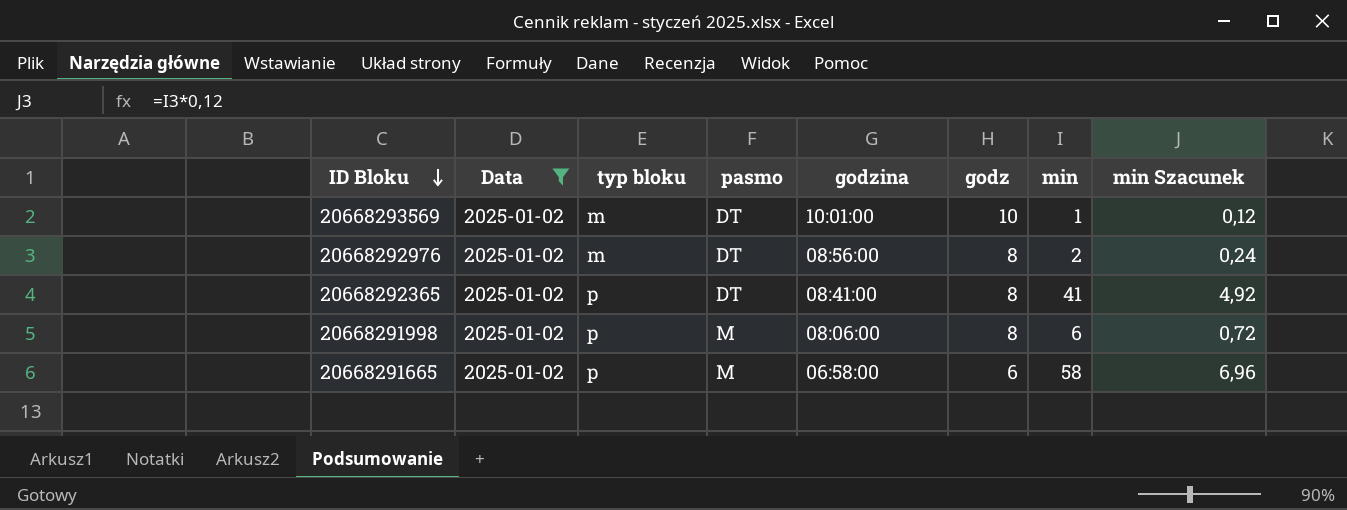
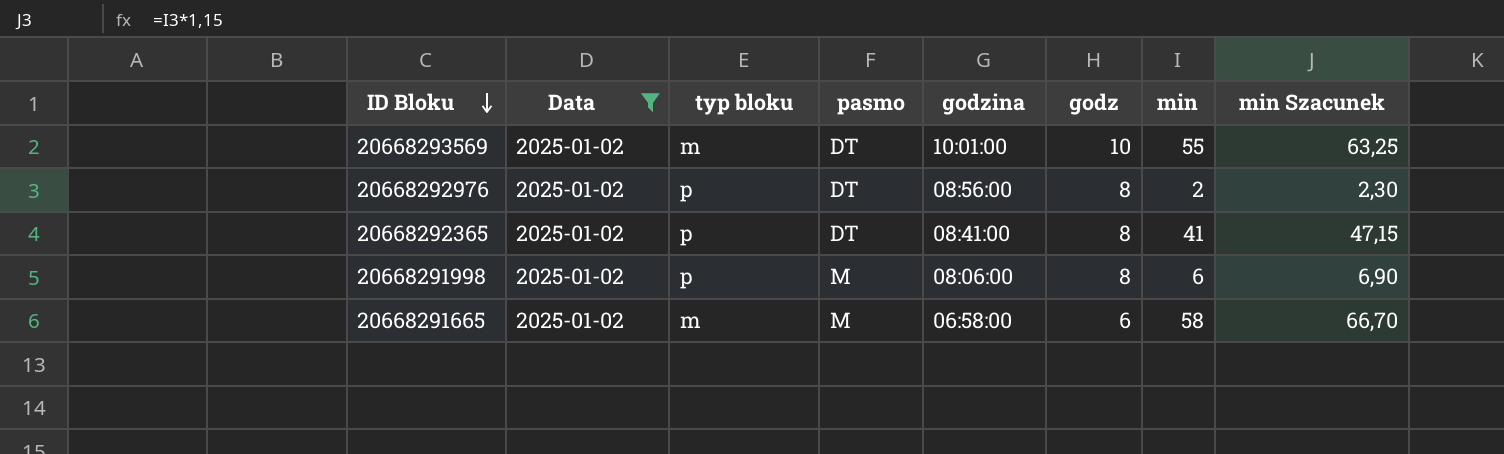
column min Szacunek | formula: [min] * 0,12 -> [min] * 1,15
20668293569 | min: 1 -> 55
20668292976 | typ bloku: m -> p
20668291665 | typ bloku: p -> m

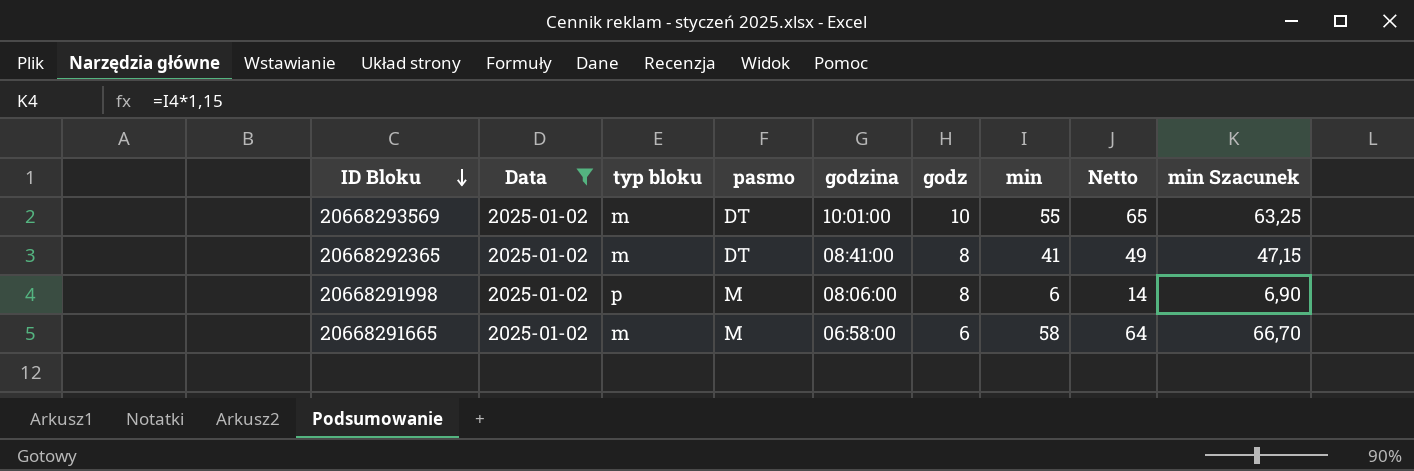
column Netto | formula: none -> [godz] + [min]
row 20668292976: 2025-01-02 | p | DT | 08:56:00 | 8 | 2 | 2,30 -> none
20668292365 | typ bloku: p -> m

